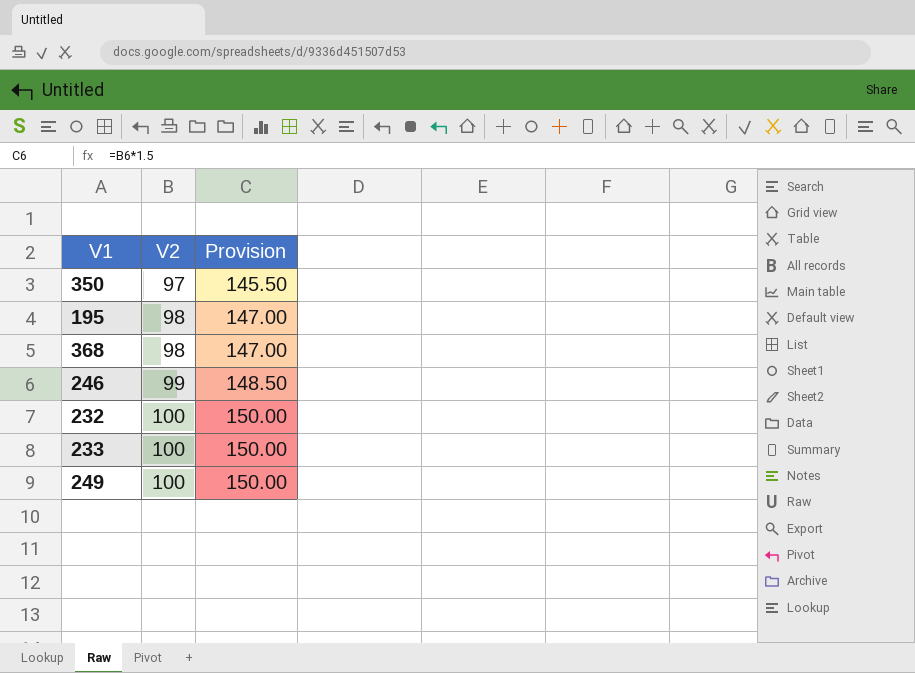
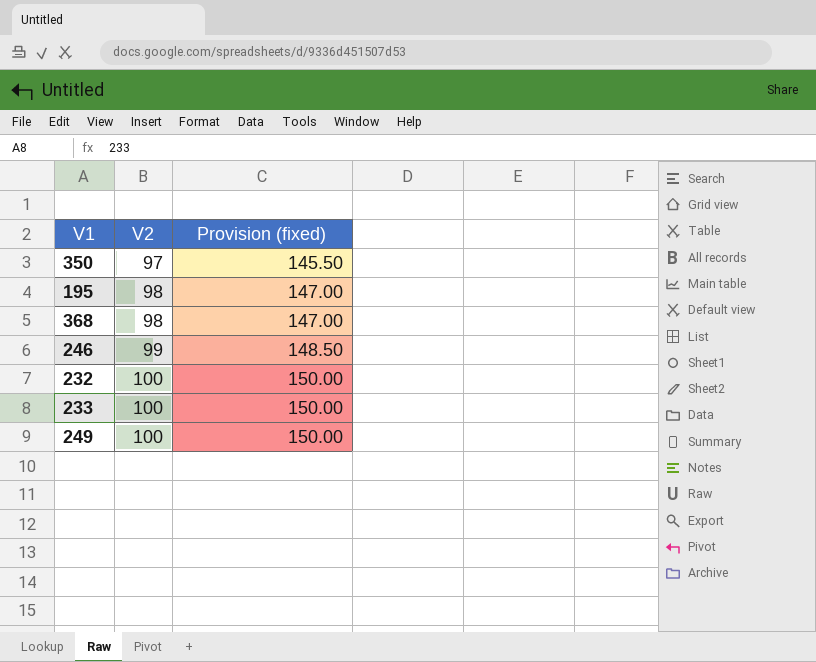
column name: Provision -> Provision (fixed)

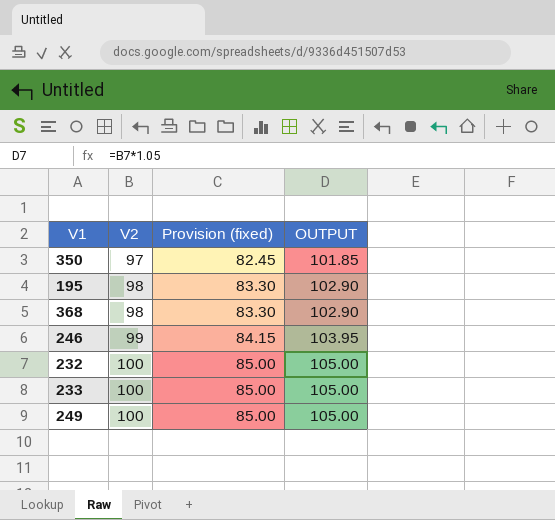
column Provision (fixed) | formula: [V2] * 1.5 -> [V2] * 0.85
column OUTPUT | formula: none -> [V2] * 1.05

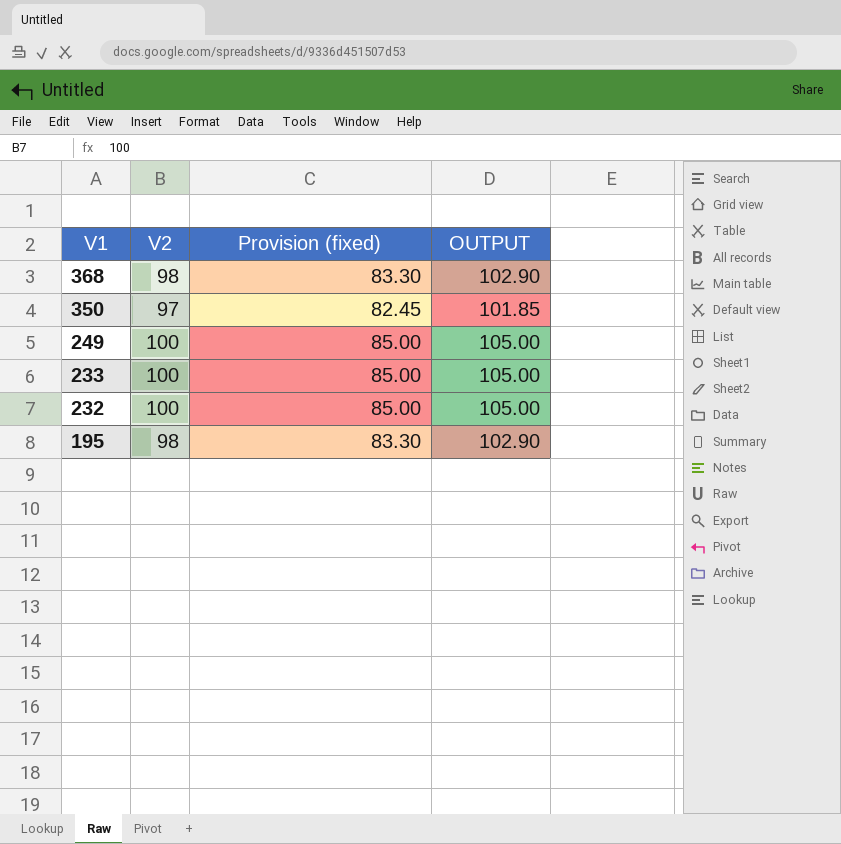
row order: V2 ascending -> V1 descending
row 246: 99 | 84.15 | 103.95 -> none

